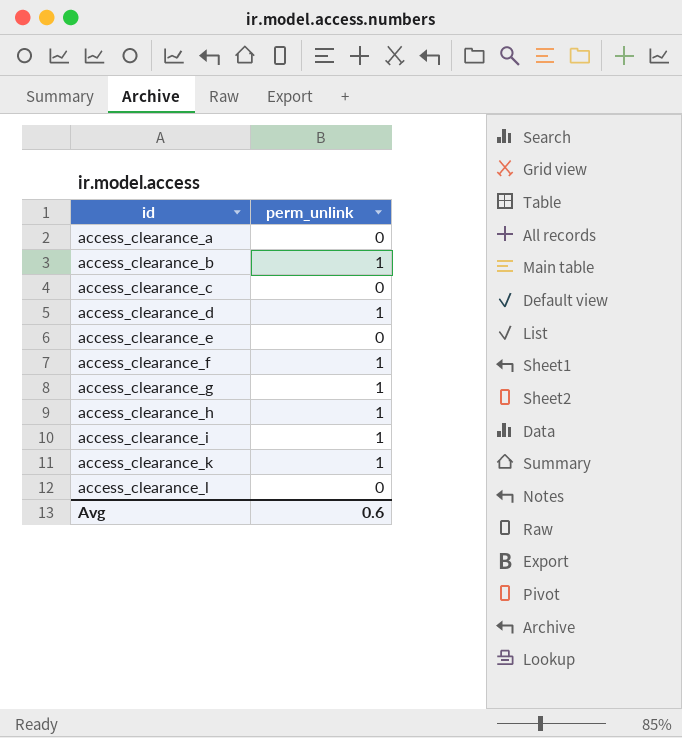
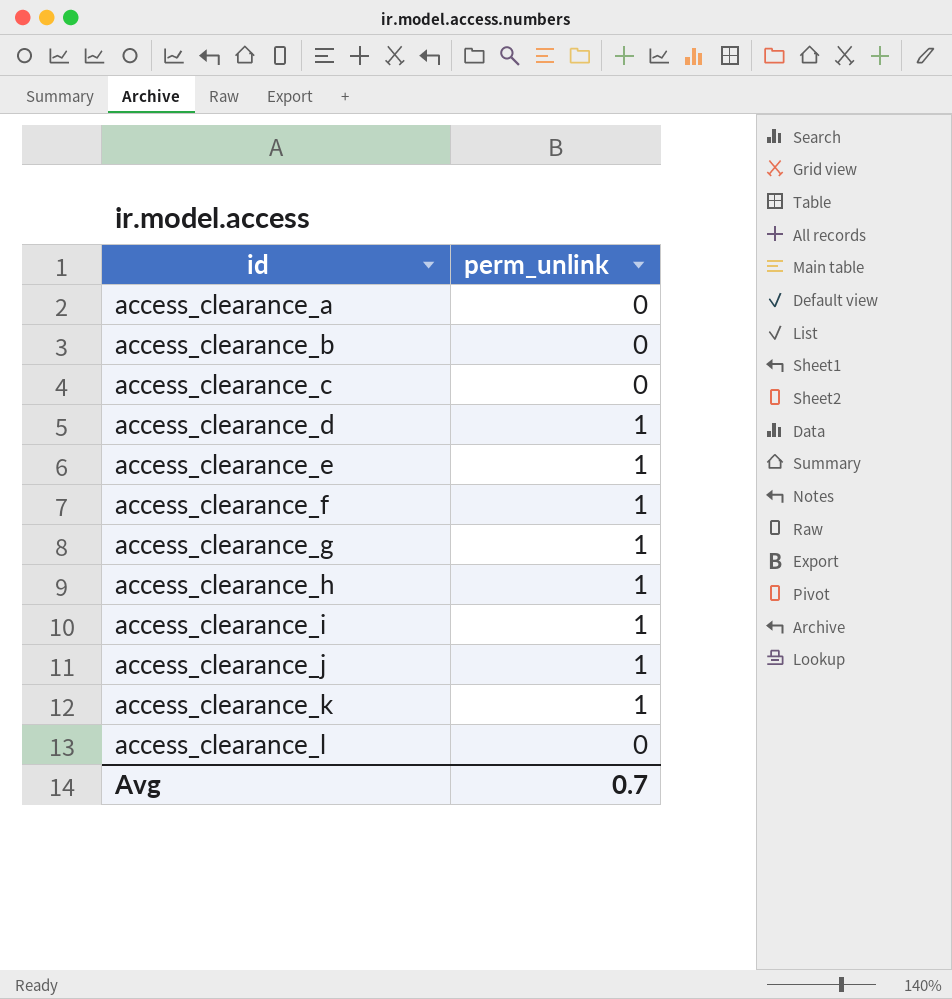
access_clearance_b | perm_unlink: 1 -> 0
access_clearance_e | perm_unlink: 0 -> 1
row access_clearance_j: none -> 1
Avg | perm_unlink: 0.6 -> 0.7

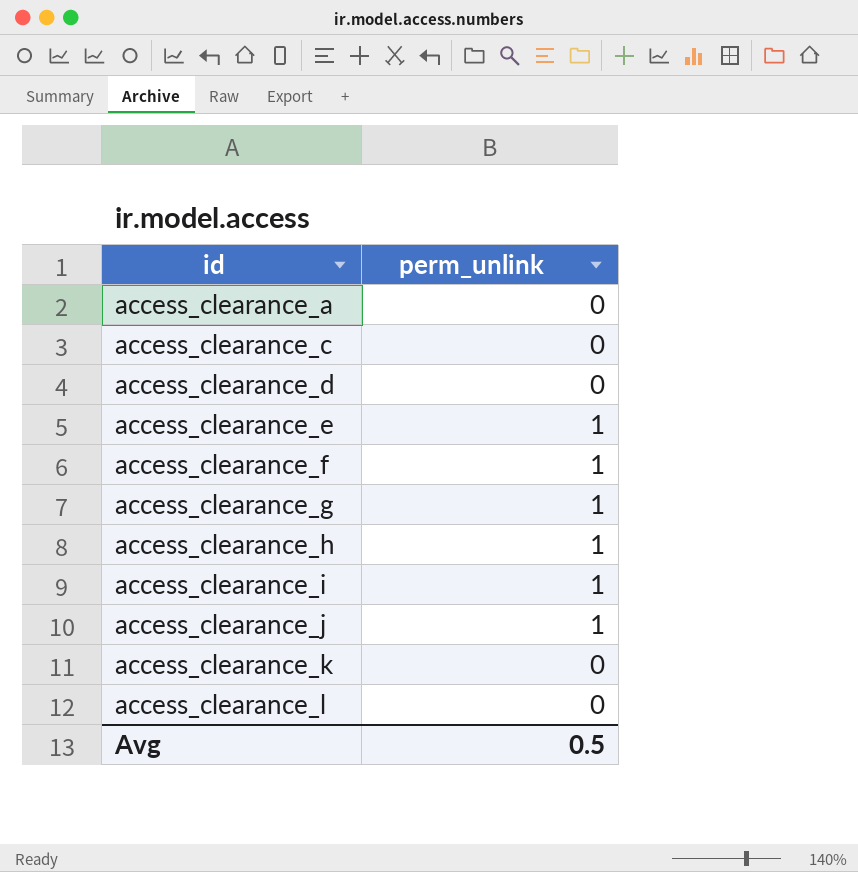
row access_clearance_b: 0 -> none
access_clearance_d | perm_unlink: 1 -> 0
access_clearance_k | perm_unlink: 1 -> 0
Avg | perm_unlink: 0.7 -> 0.5

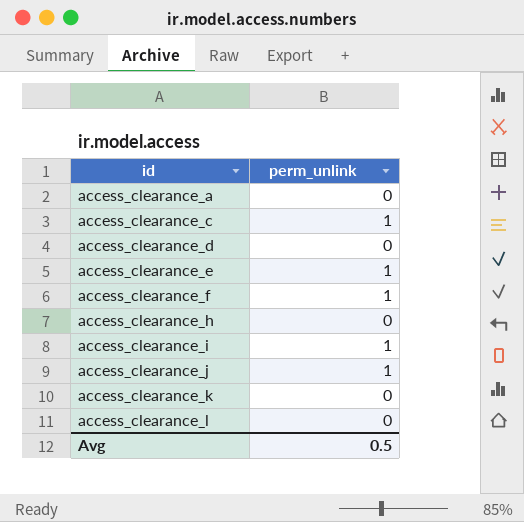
row access_clearance_g: 1 -> none
access_clearance_c | perm_unlink: 0 -> 1
access_clearance_h | perm_unlink: 1 -> 0

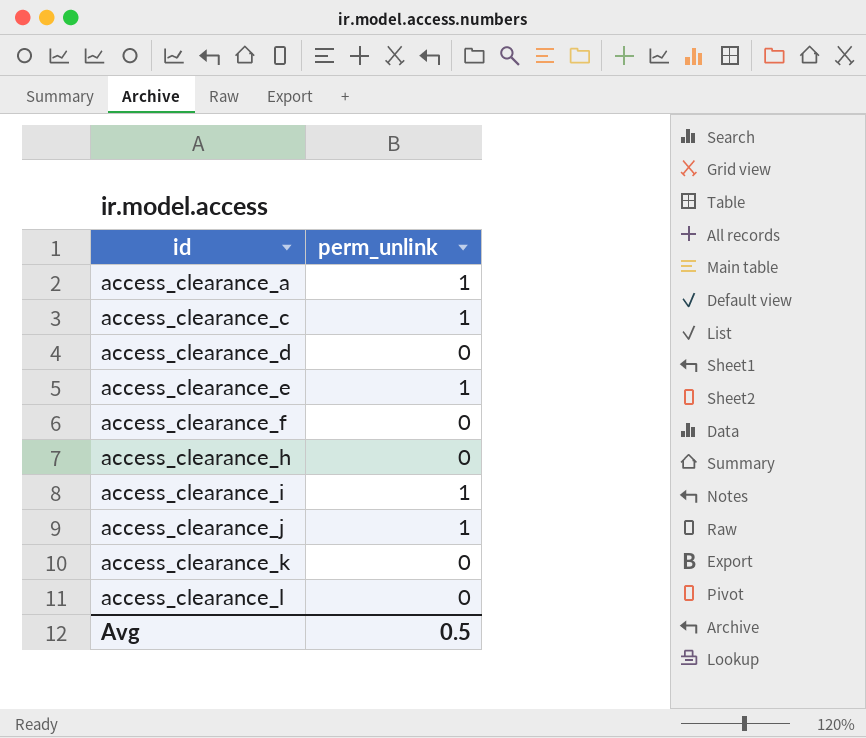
access_clearance_a | perm_unlink: 0 -> 1
access_clearance_f | perm_unlink: 1 -> 0

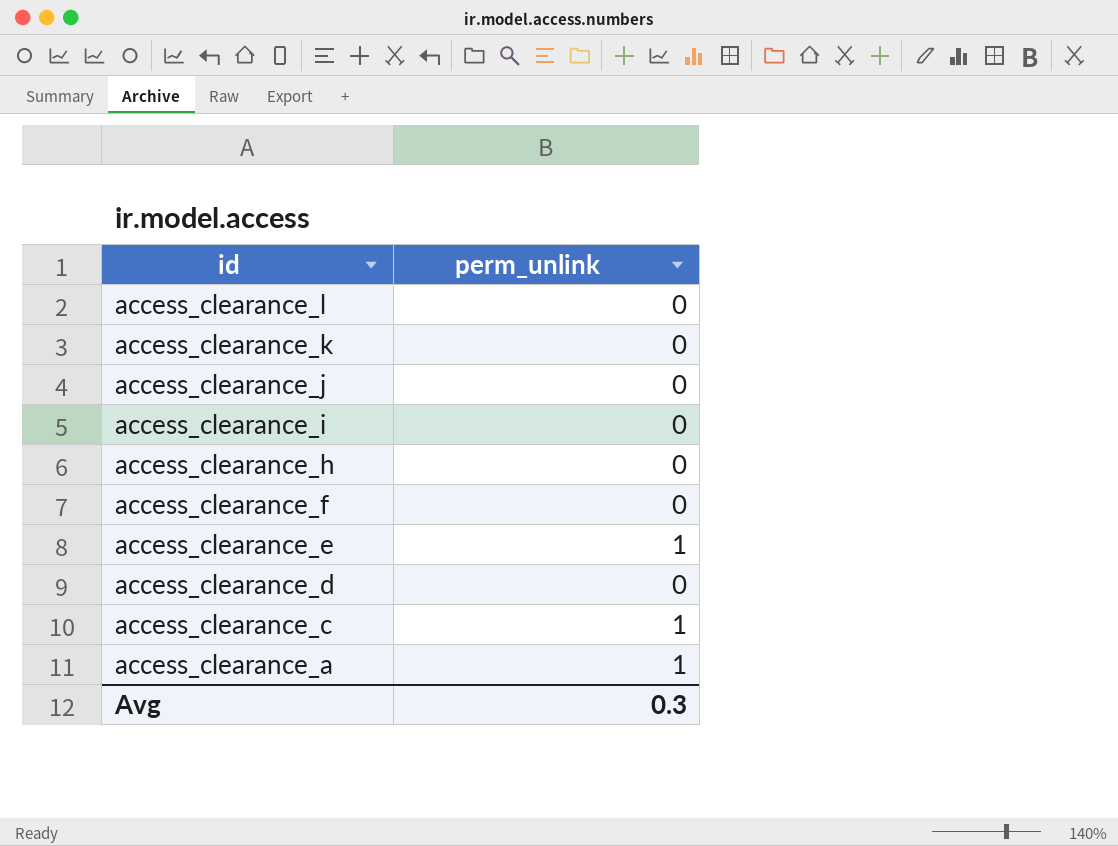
row order: id ascending -> id descending
access_clearance_j | perm_unlink: 1 -> 0
access_clearance_i | perm_unlink: 1 -> 0
Avg | perm_unlink: 0.5 -> 0.3

